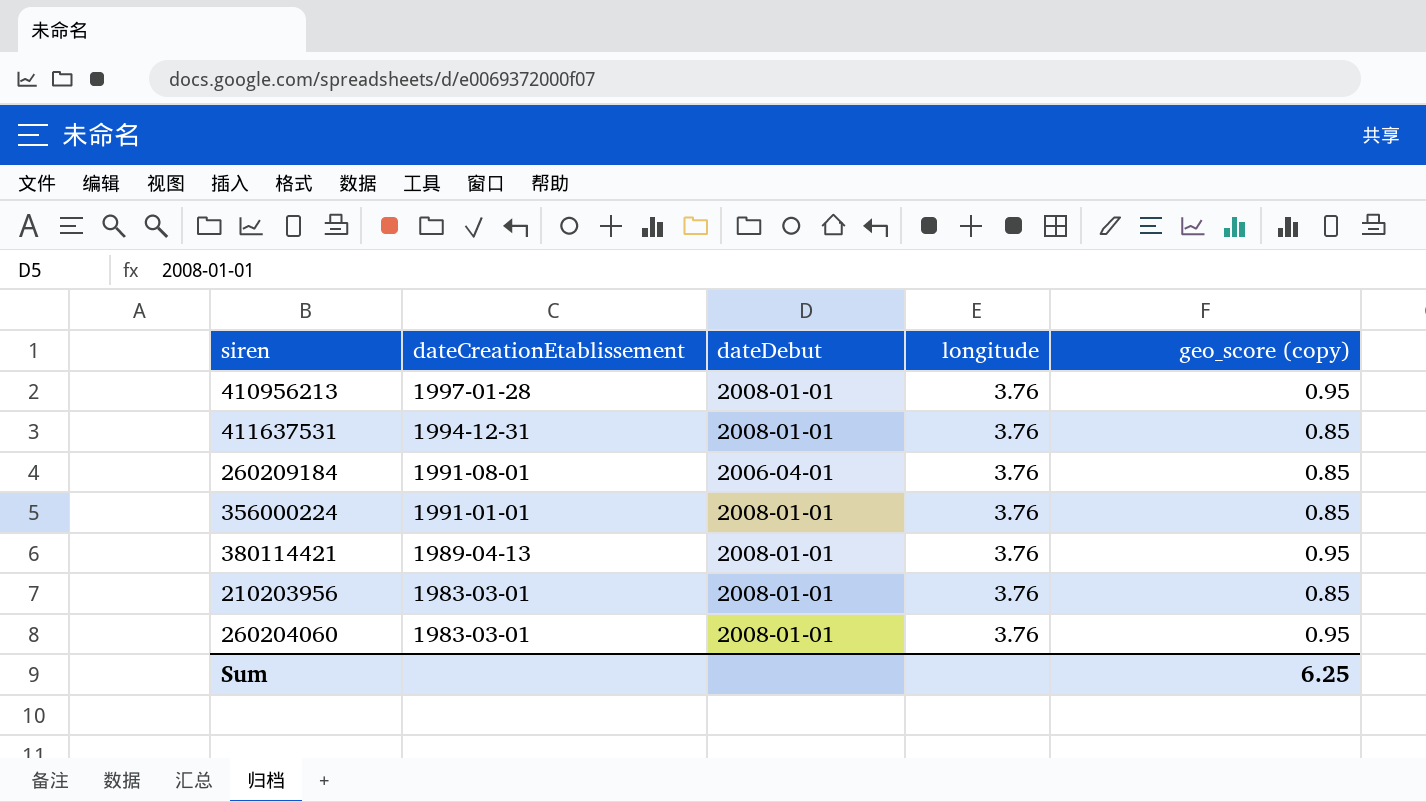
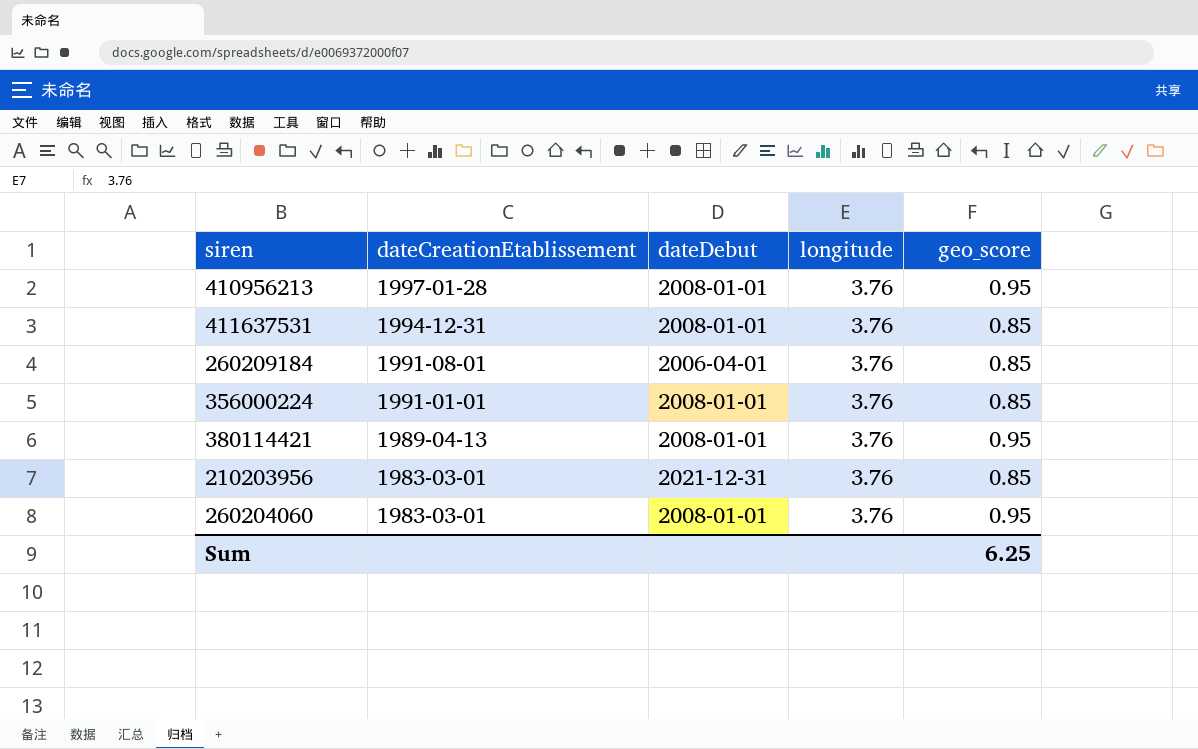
column name: geo_score (copy) -> geo_score
210203956 | dateDebut: 2008-01-01 -> 2021-12-31

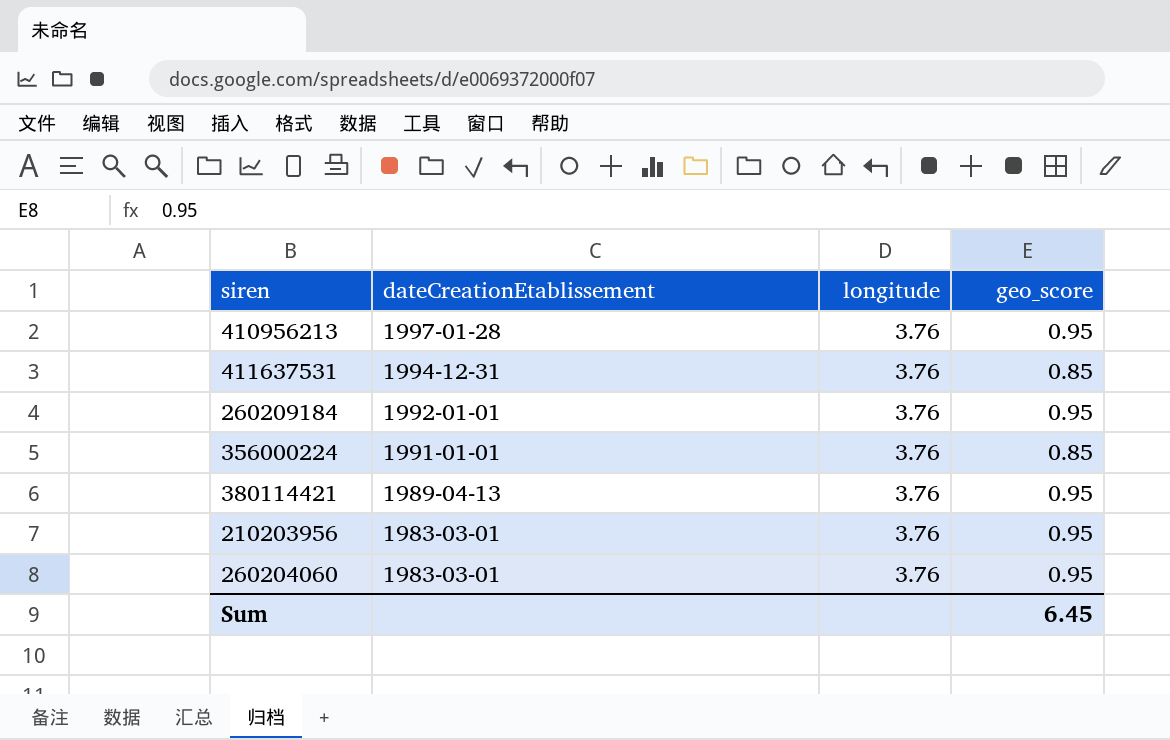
column dateDebut | position: 3 -> none
260209184 | dateCreationEtablissement: 1991-08-01 -> 1992-01-01
260209184 | geo_score: 0.85 -> 0.95
210203956 | geo_score: 0.85 -> 0.95
Sum | geo_score: 6.25 -> 6.45

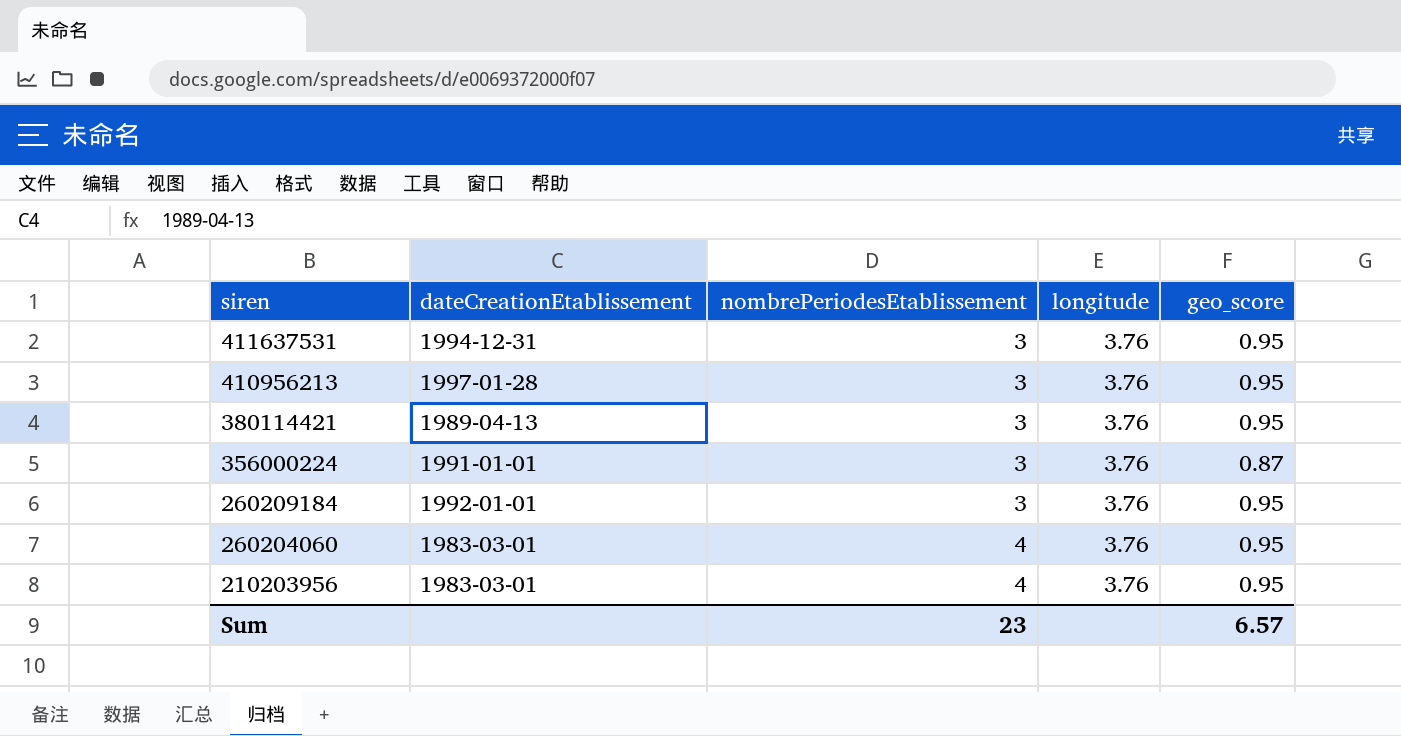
row order: dateCreationEtablissement descending -> siren descending
column nombrePeriodesEtablissement | position: none -> 3
411637531 | geo_score: 0.85 -> 0.95
356000224 | geo_score: 0.85 -> 0.87
Sum | geo_score: 6.45 -> 6.57

